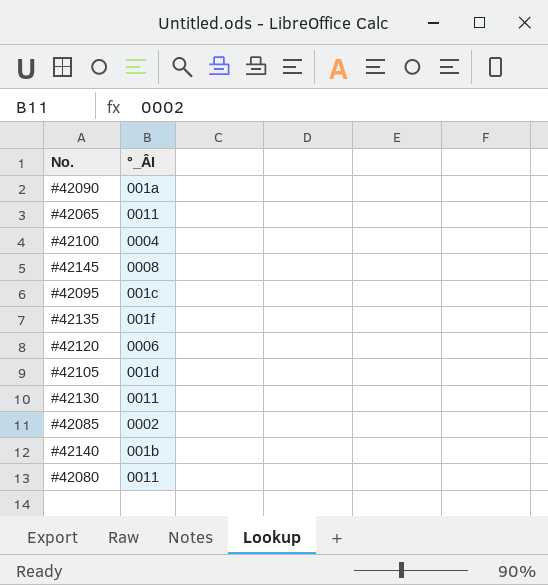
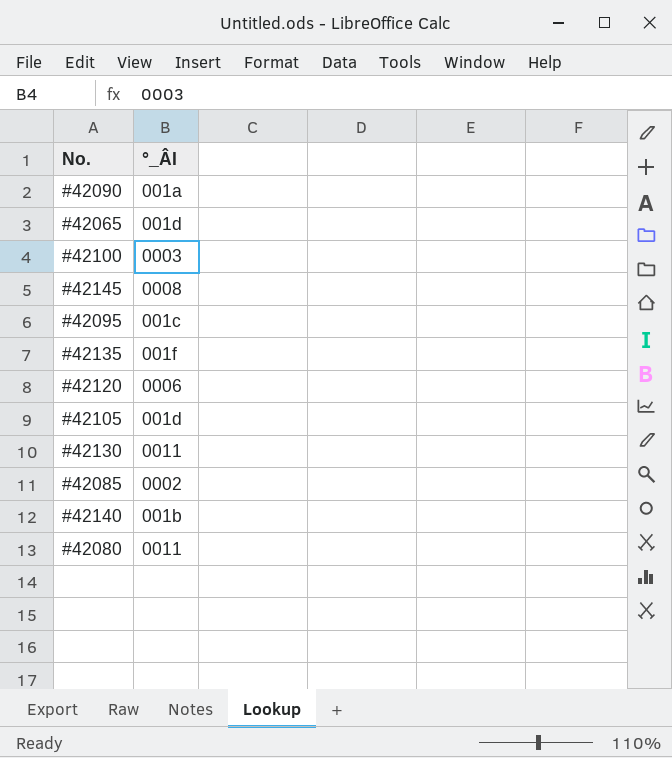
#42065 | °_ÂI: 0011 -> 001d
#42100 | °_ÂI: 0004 -> 0003

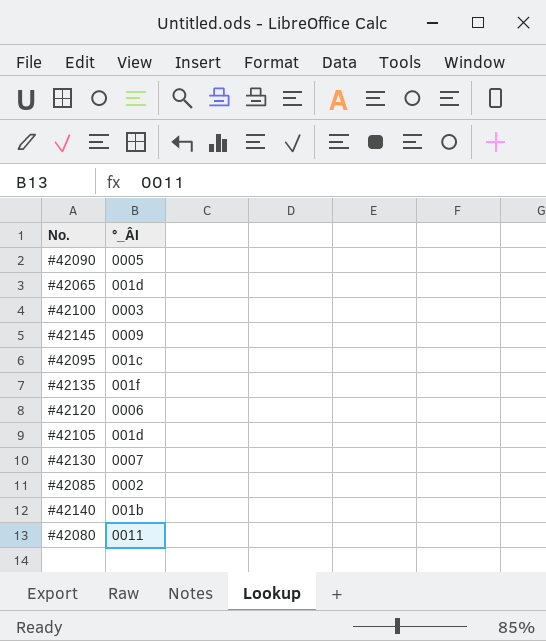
#42090 | °_ÂI: 001a -> 0005
#42145 | °_ÂI: 0008 -> 0009
#42130 | °_ÂI: 0011 -> 0007

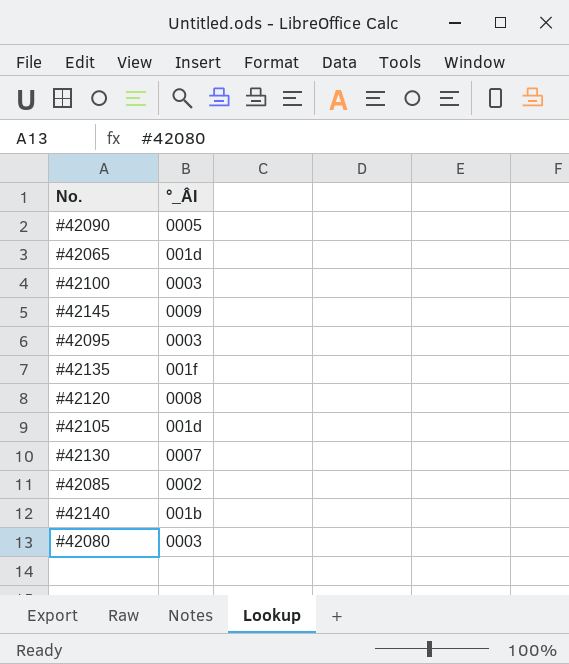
#42095 | °_ÂI: 001c -> 0003
#42120 | °_ÂI: 0006 -> 0008
#42080 | °_ÂI: 0011 -> 0003

